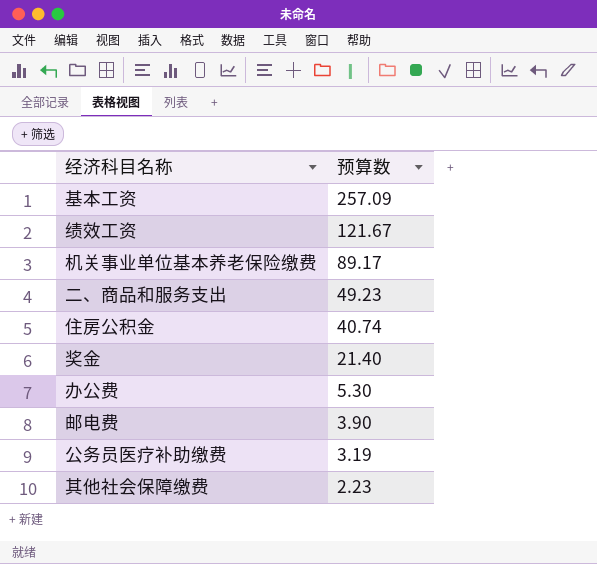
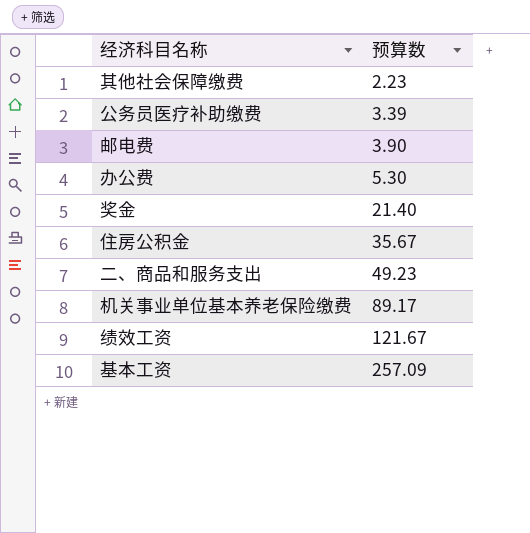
row order: 预算数 descending -> 预算数 ascending
公务员医疗补助缴费 | 预算数: 3.19 -> 3.39
住房公积金 | 预算数: 40.74 -> 35.67

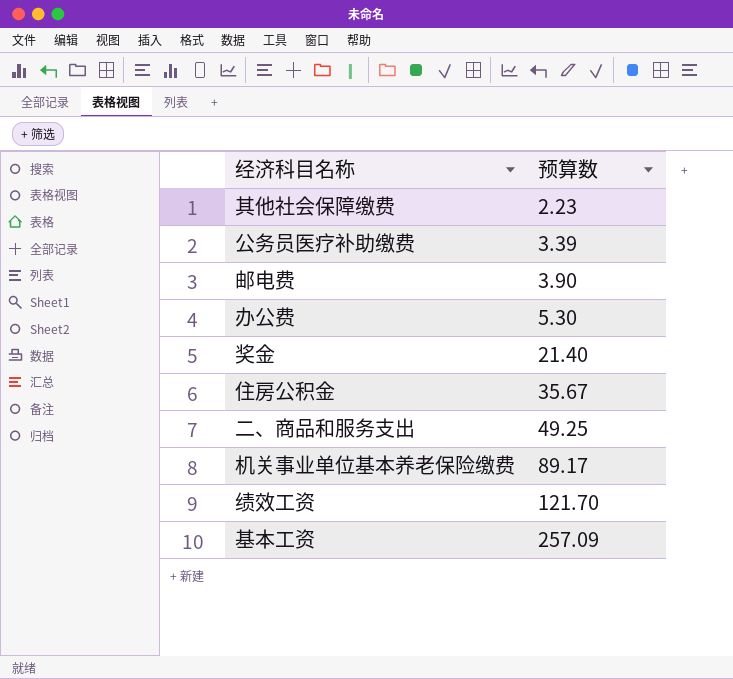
二、商品和服务支出 | 预算数: 49.23 -> 49.25
绩效工资 | 预算数: 121.67 -> 121.70

